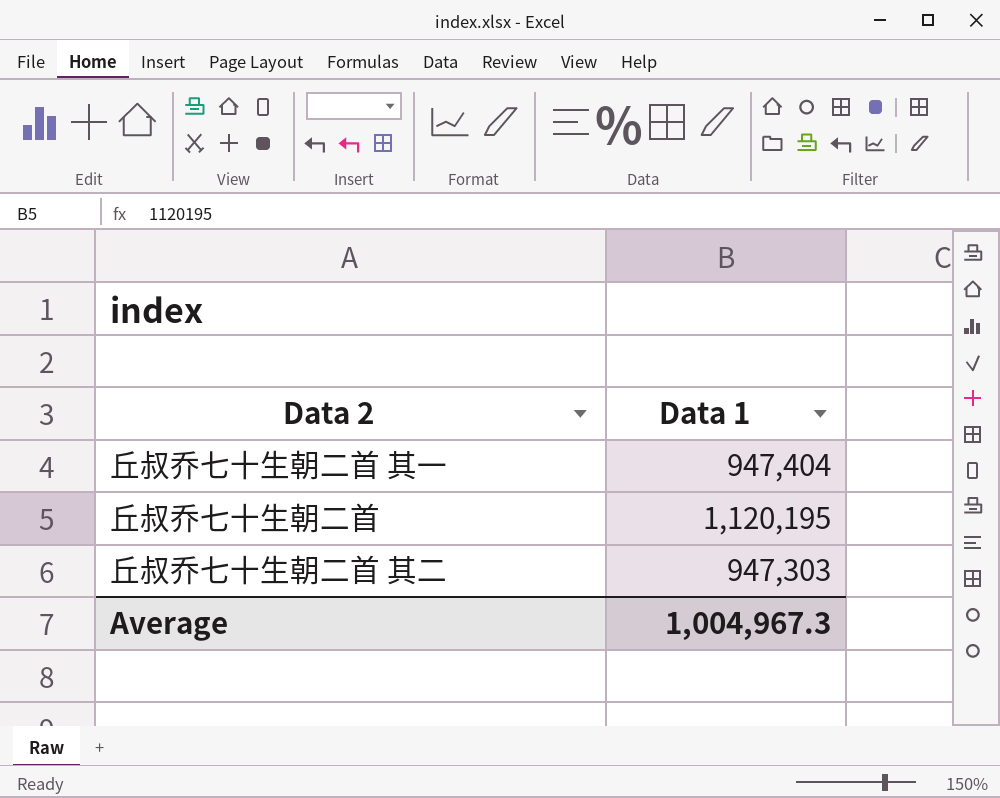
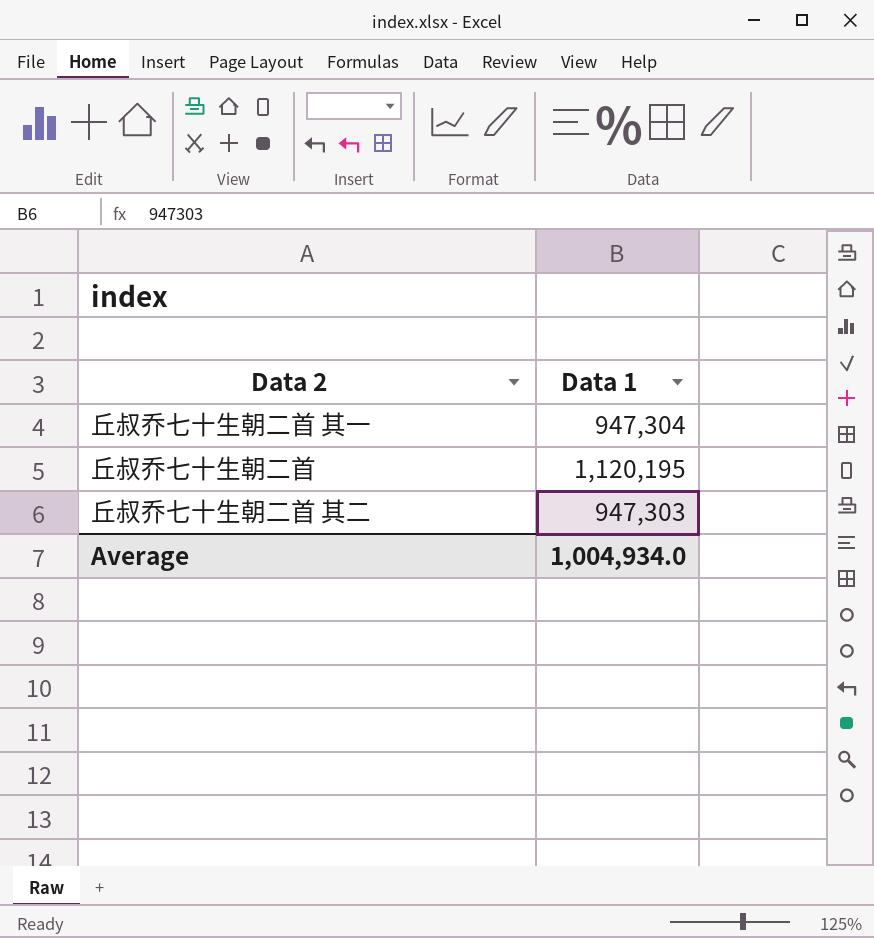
丘叔乔七十生朝二首 其一 | Data 1: 947,404 -> 947,304
Average | Data 1: 1,004,967.3 -> 1,004,934.0

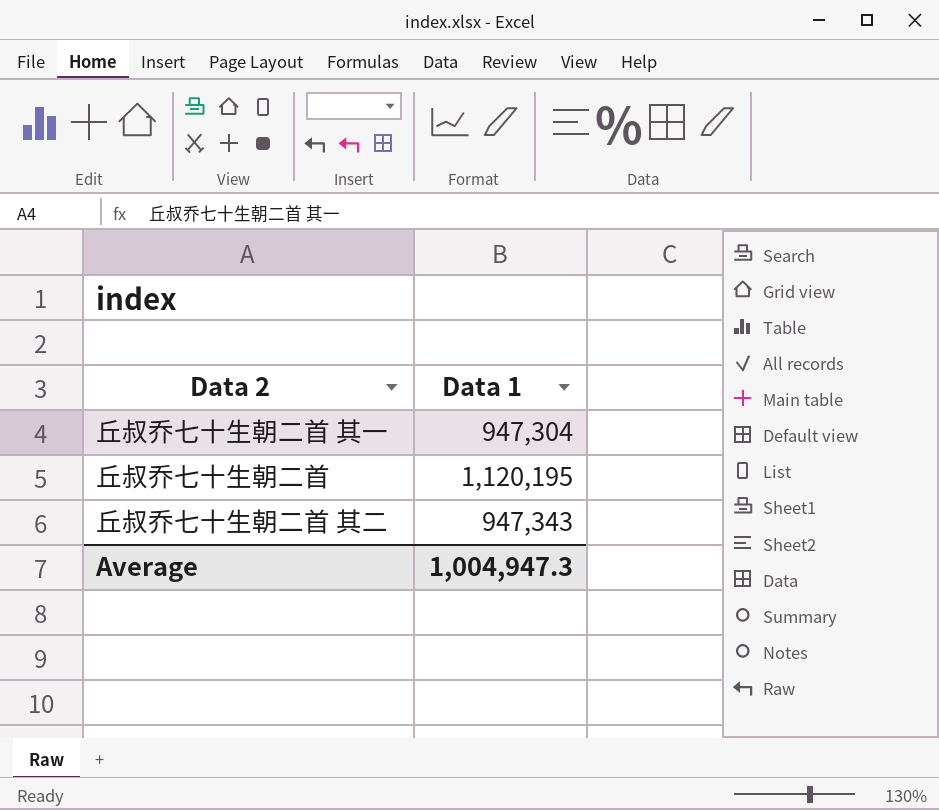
丘叔乔七十生朝二首 其二 | Data 1: 947,303 -> 947,343
Average | Data 1: 1,004,934.0 -> 1,004,947.3

